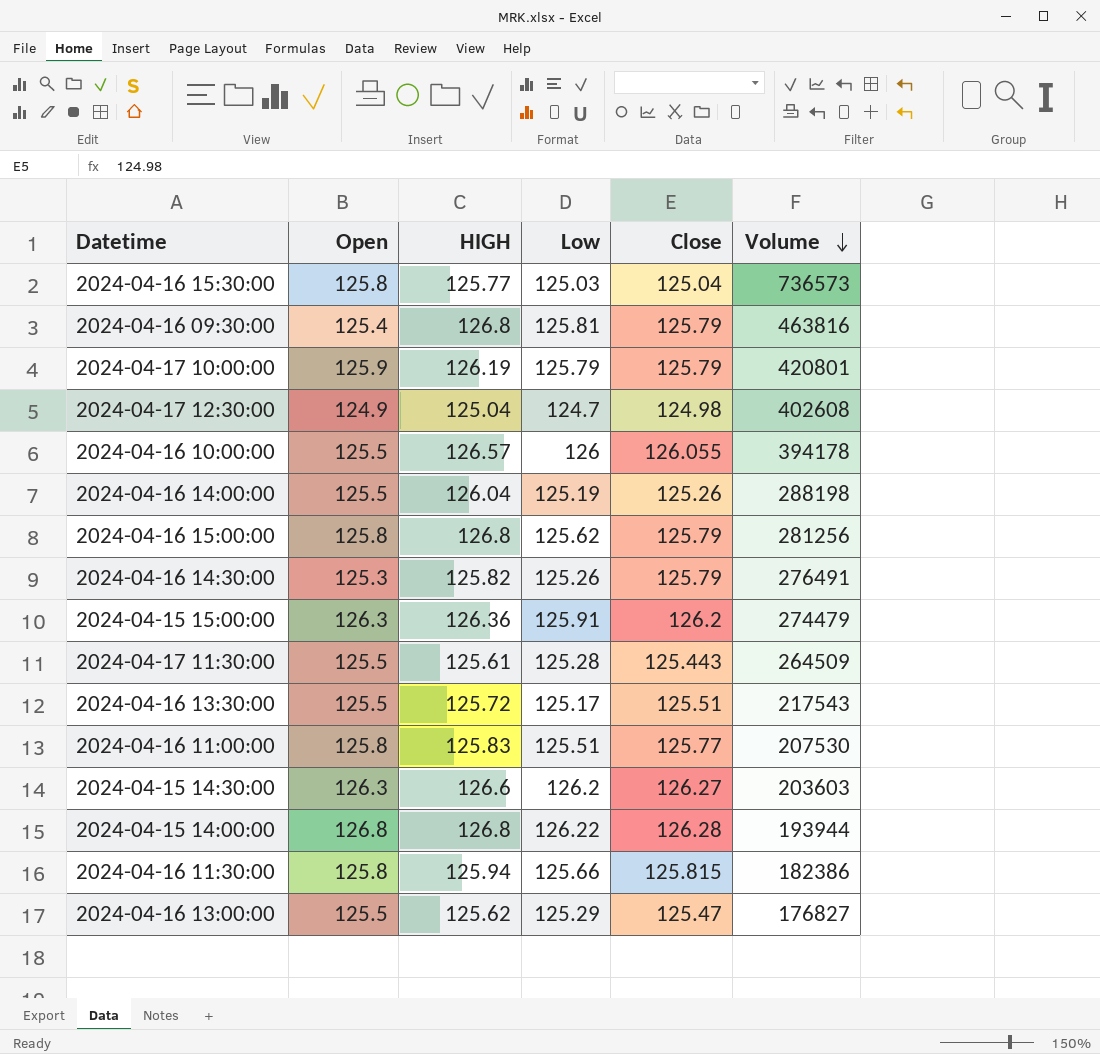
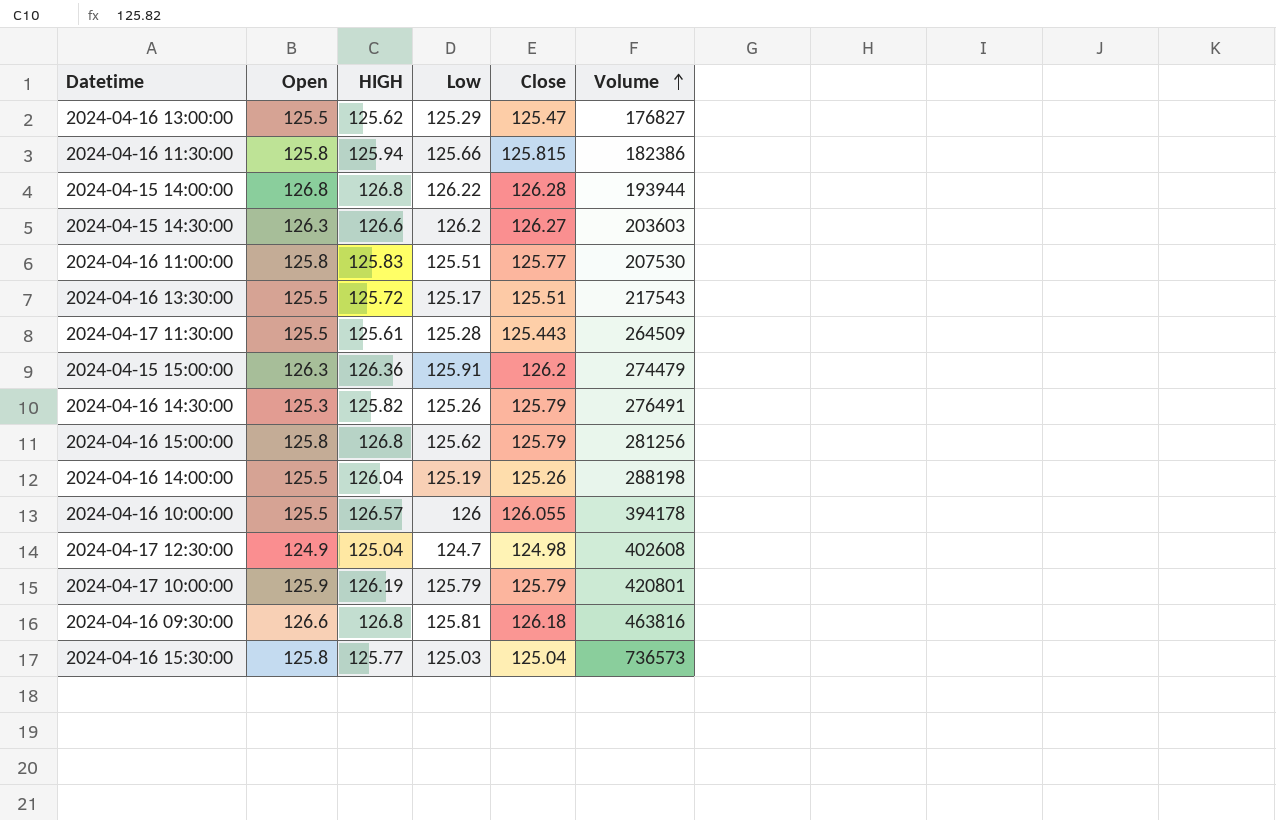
row order: Volume descending -> Volume ascending
2024-04-16 09:30:00 | Open: 125.4 -> 126.6
2024-04-16 09:30:00 | Close: 125.79 -> 126.18

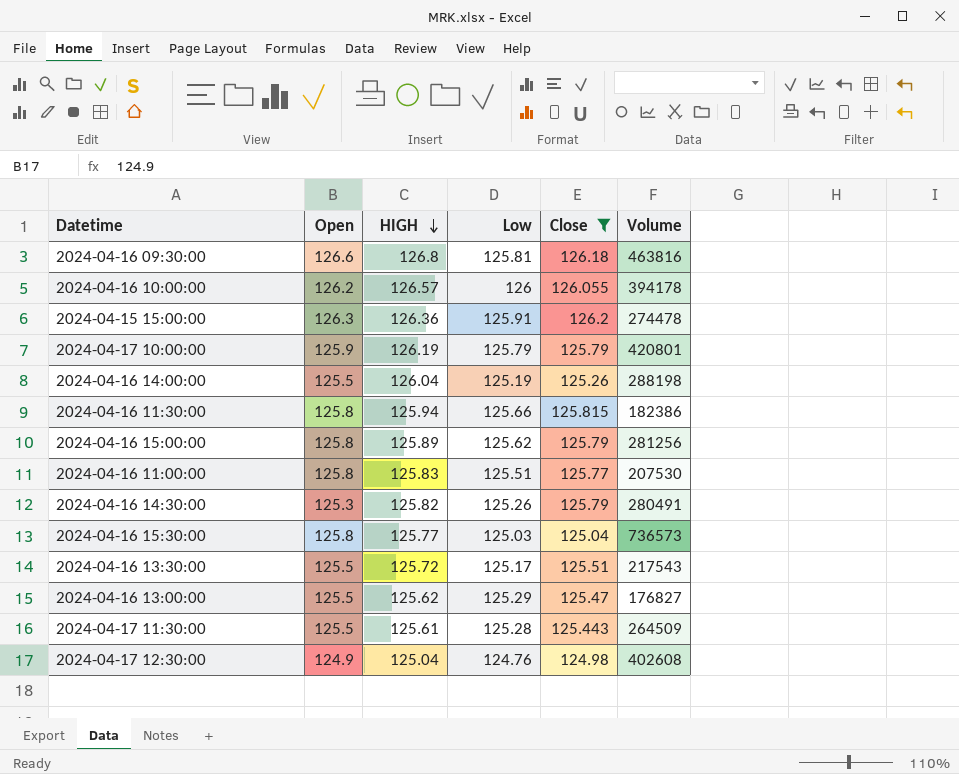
filter: none -> Close <= 126.2
row order: Volume ascending -> HIGH descending
2024-04-16 10:00:00 | Open: 125.5 -> 126.2
2024-04-15 15:00:00 | Volume: 274479 -> 274478
2024-04-16 15:00:00 | HIGH: 126.8 -> 125.89
2024-04-16 14:30:00 | Volume: 276491 -> 280491
2024-04-17 12:30:00 | Low: 124.7 -> 124.76

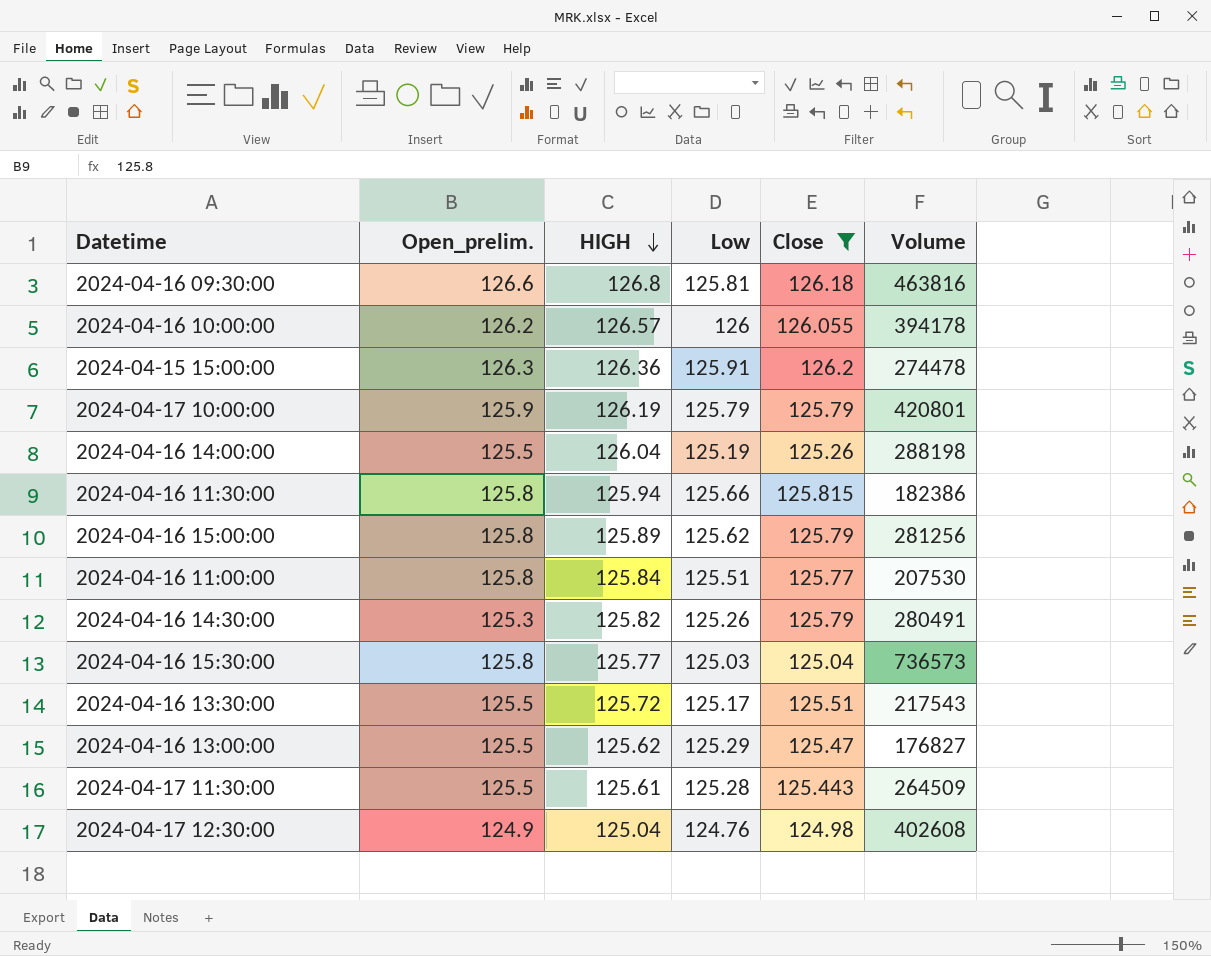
column name: Open -> Open_prelim.
2024-04-16 11:00:00 | HIGH: 125.83 -> 125.84

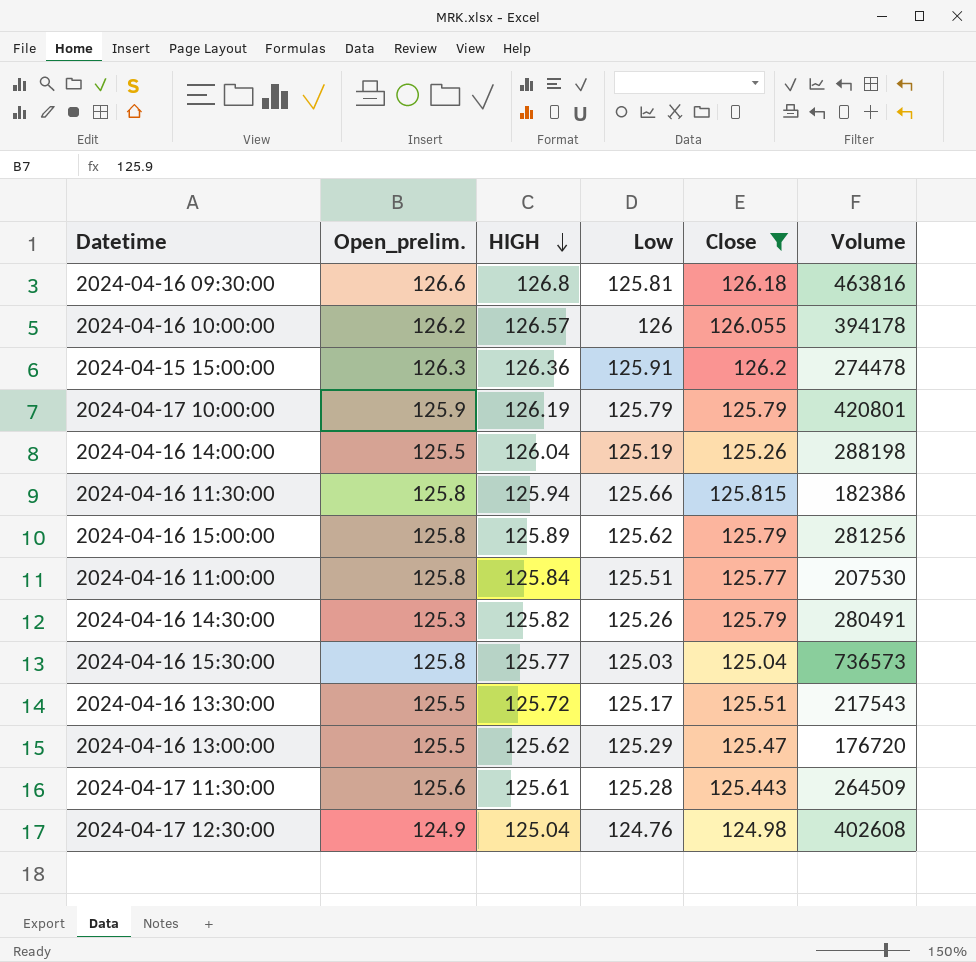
2024-04-16 13:00:00 | Volume: 176827 -> 176720
2024-04-17 11:30:00 | Open_prelim.: 125.5 -> 125.6

